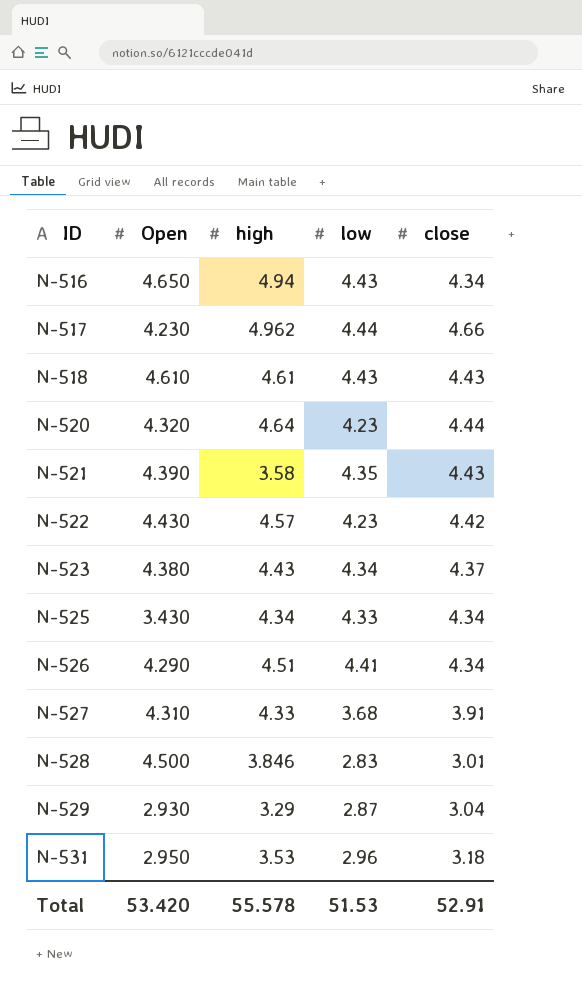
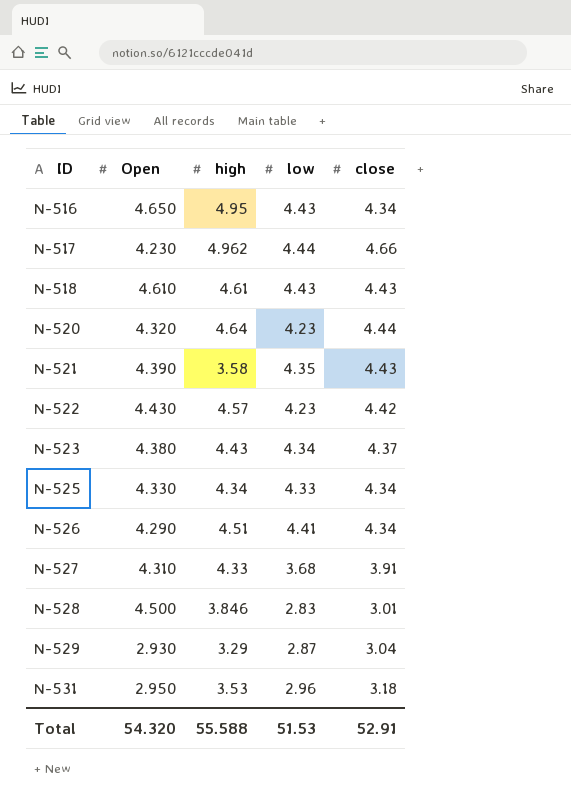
N-516 | high: 4.94 -> 4.95
N-525 | Open: 3.430 -> 4.330
Total | Open: 53.420 -> 54.320
Total | high: 55.578 -> 55.588

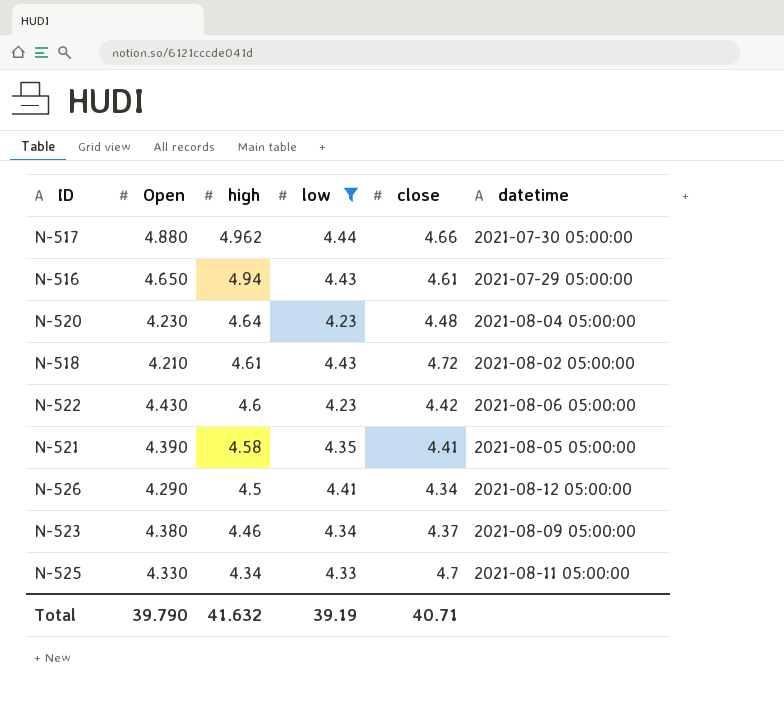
filter: none -> low >= 4.23
row order: ID ascending -> high descending
column datetime | position: none -> 6
N-517 | Open: 4.230 -> 4.880
N-516 | high: 4.95 -> 4.94
N-516 | close: 4.34 -> 4.61
N-520 | Open: 4.320 -> 4.230
N-520 | close: 4.44 -> 4.48
N-518 | Open: 4.610 -> 4.210
N-518 | close: 4.43 -> 4.72
N-522 | high: 4.57 -> 4.6
N-521 | high: 3.58 -> 4.58
N-521 | close: 4.43 -> 4.41
N-526 | high: 4.51 -> 4.5
N-523 | high: 4.43 -> 4.46
N-525 | close: 4.34 -> 4.7
Total | Open: 54.320 -> 39.790
Total | high: 55.588 -> 41.632
Total | low: 51.53 -> 39.19
Total | close: 52.91 -> 40.71

